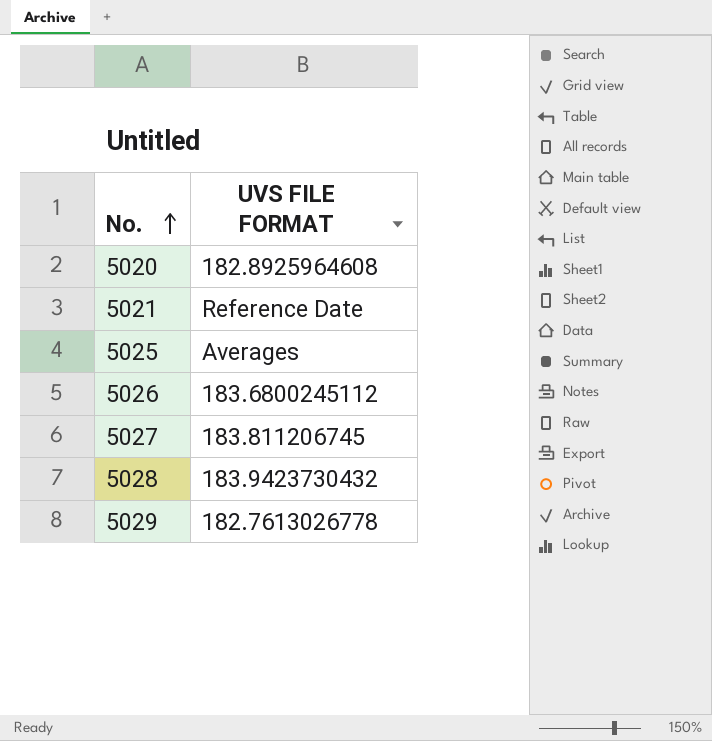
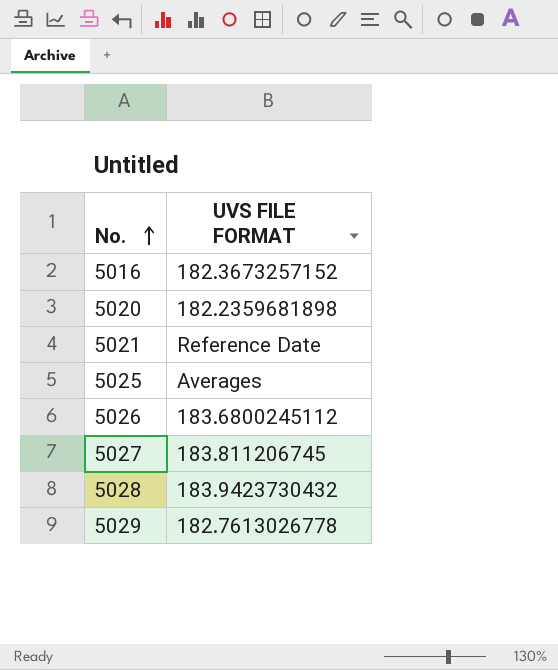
row 5016: none -> 182.3673257152
5020 | UVS FILE FORMAT: 182.8925964608 -> 182.2359681898

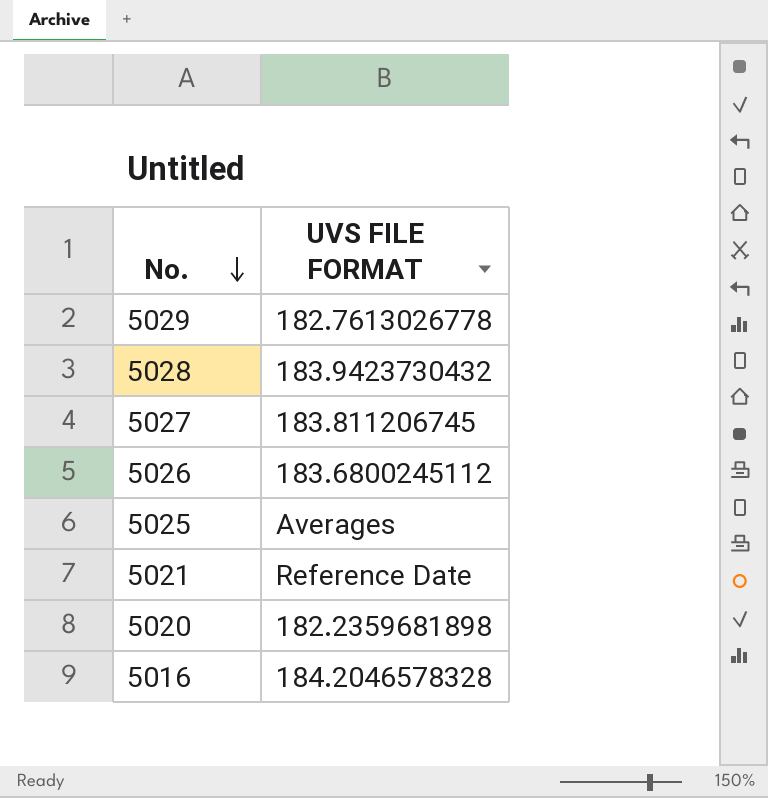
row order: No. ascending -> No. descending
5016 | UVS FILE FORMAT: 182.3673257152 -> 184.2046578328

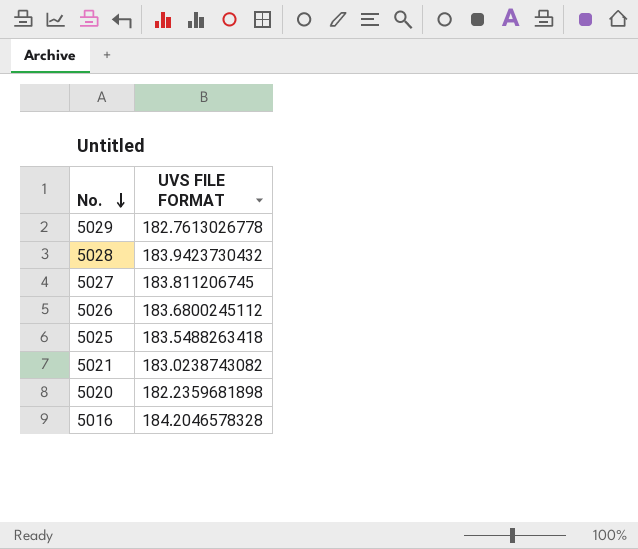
5025 | UVS FILE FORMAT: Averages -> 183.5488263418
5021 | UVS FILE FORMAT: Reference Date -> 183.0238743082

